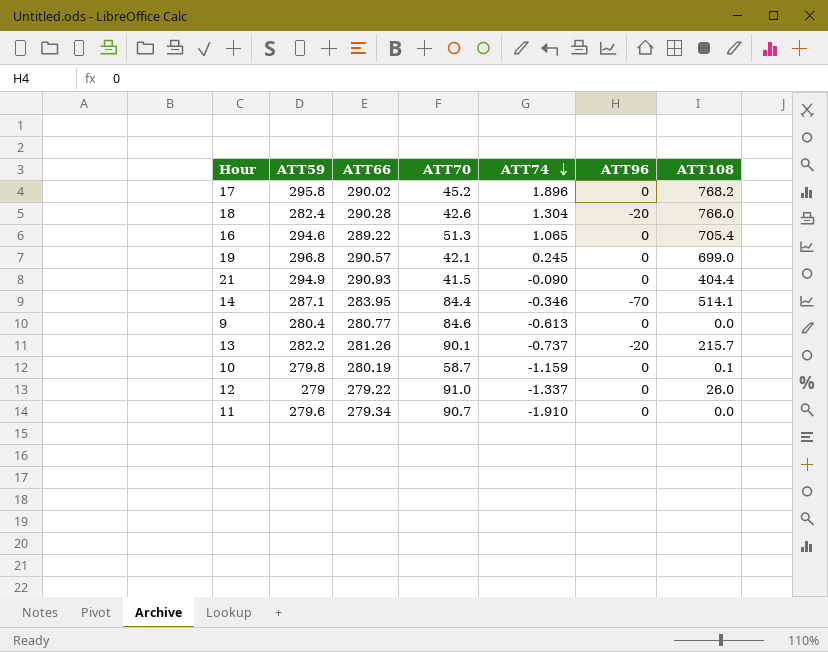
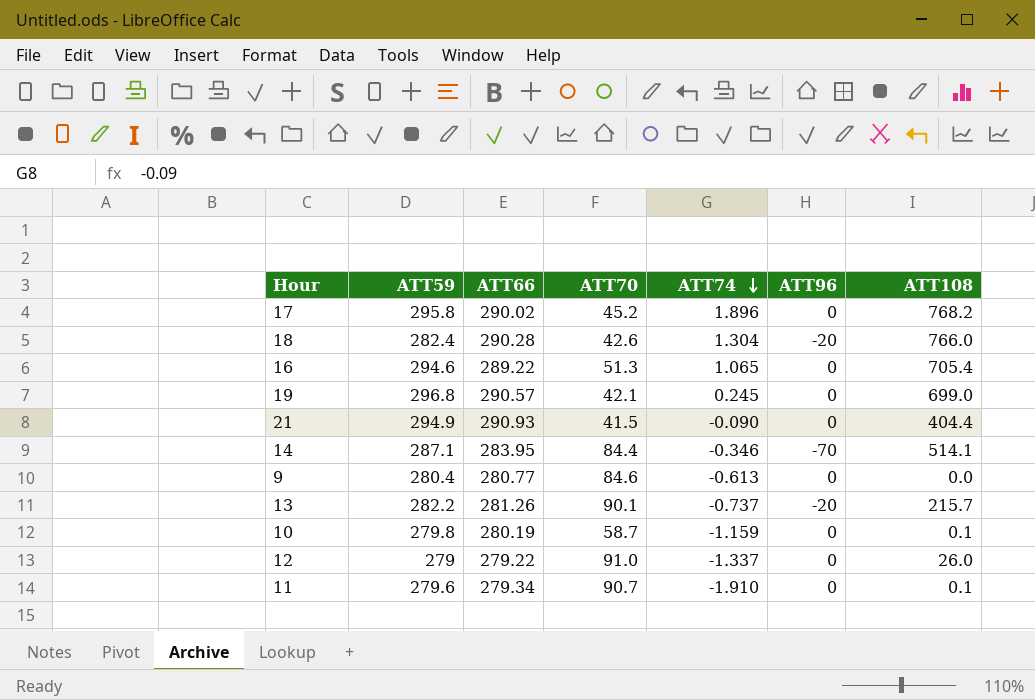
11 | ATT108: 0.0 -> 0.1

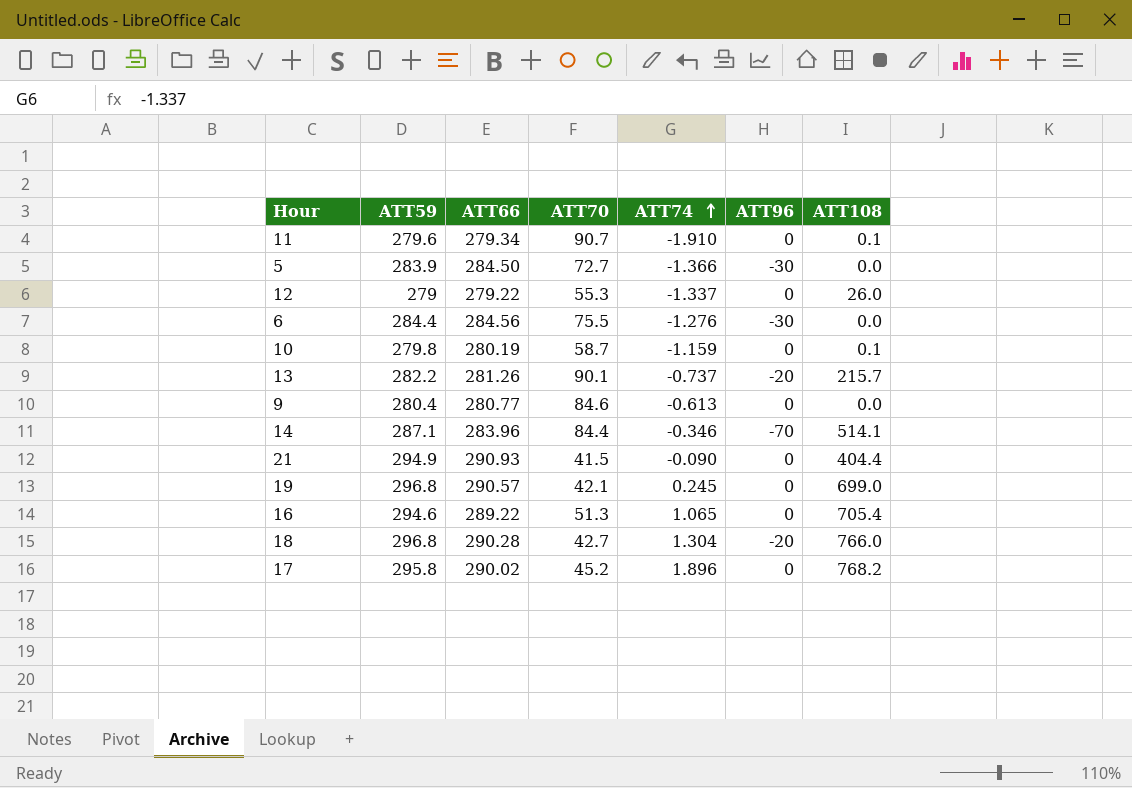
row order: ATT74 descending -> ATT74 ascending
row 5: none -> 283.9 | 284.50 | 72.7 | -1.366 | -30 | 0.0
12 | ATT70: 91.0 -> 55.3
row 6: none -> 284.4 | 284.56 | 75.5 | -1.276 | -30 | 0.0
14 | ATT66: 283.95 -> 283.96
18 | ATT59: 282.4 -> 296.8
18 | ATT70: 42.6 -> 42.7

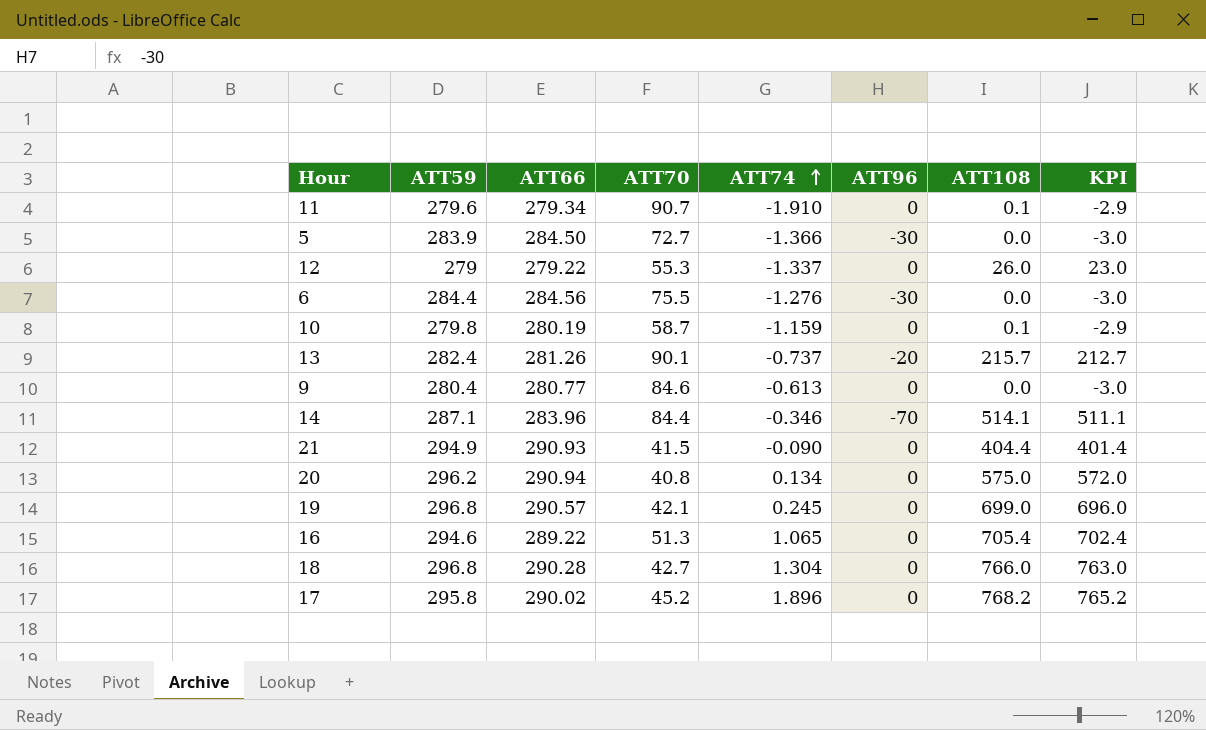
column KPI | formula: none -> [ATT108] - 3
13 | ATT59: 282.2 -> 282.4
row 20: none -> 296.2 | 290.94 | 40.8 | 0.134 | 0 | 575.0 | 572.0
18 | ATT96: -20 -> 0

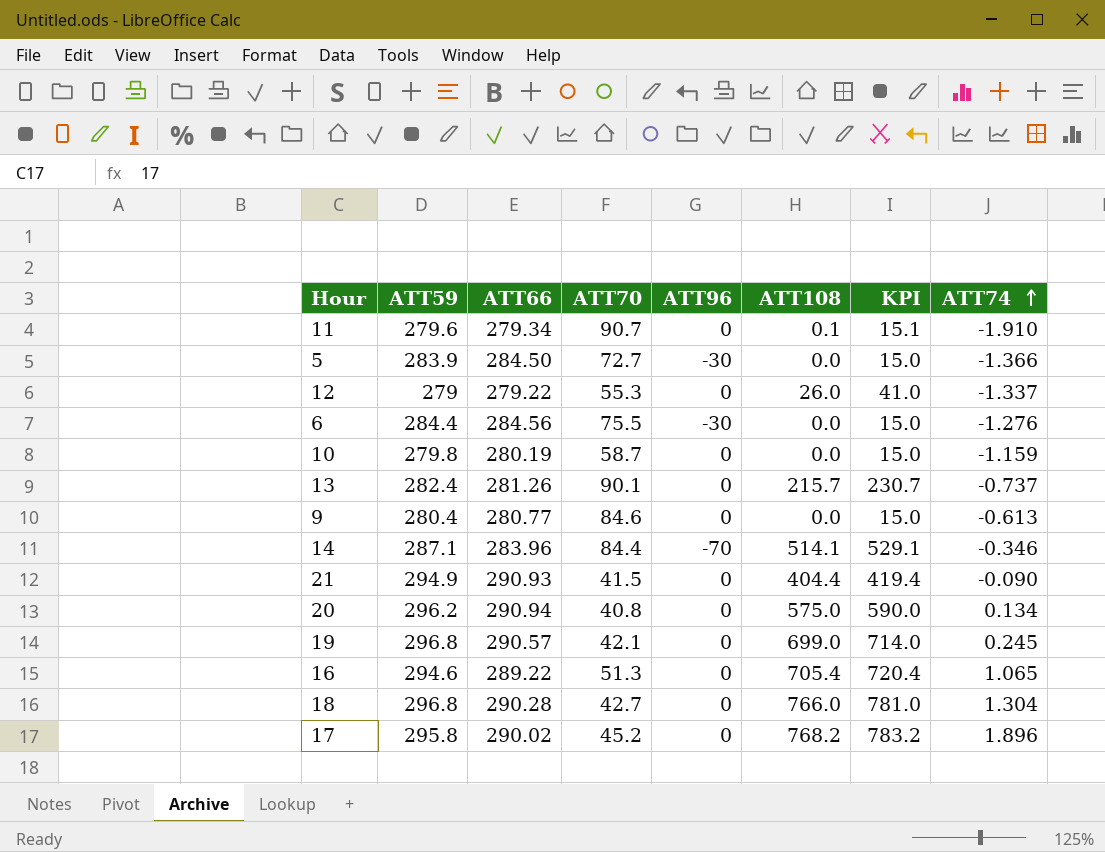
column KPI | formula: [ATT108] - 3 -> [ATT108] + 15
column ATT74 | position: 5 -> 8
10 | ATT108: 0.1 -> 0.0
13 | ATT96: -20 -> 0

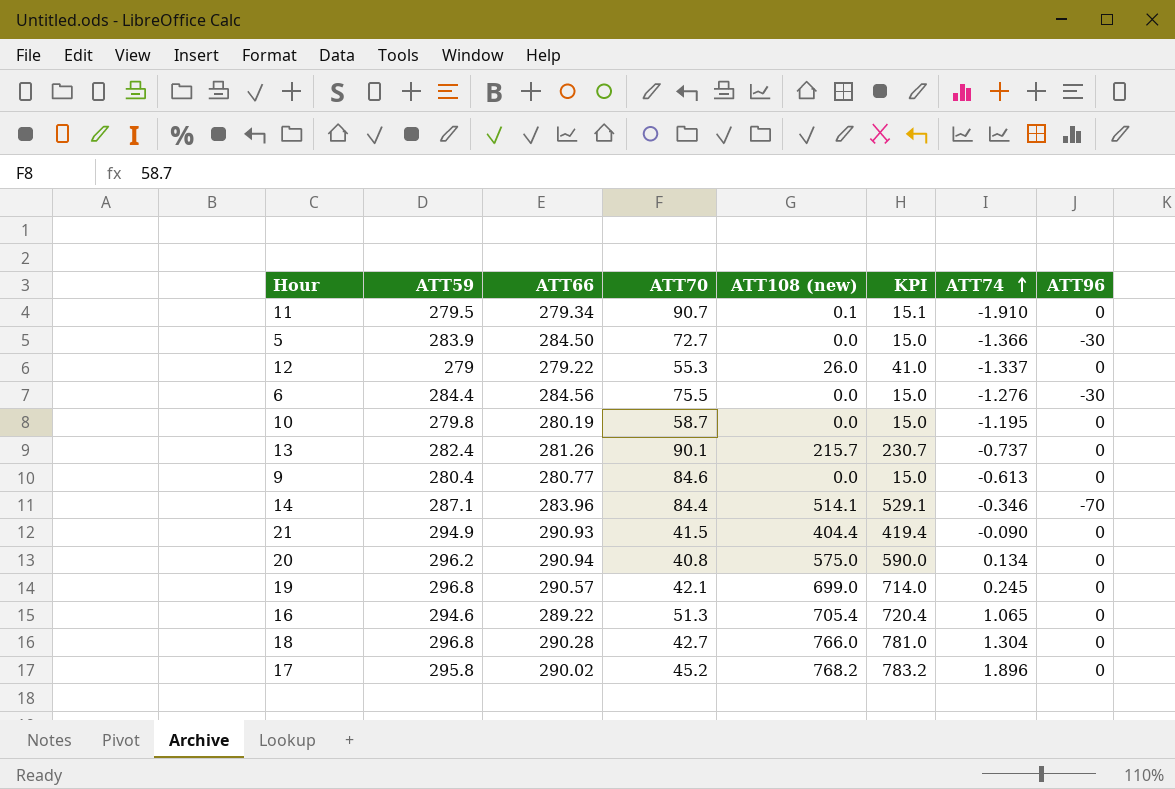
column name: ATT108 -> ATT108 (new)
column ATT96 | position: 5 -> 8
11 | ATT59: 279.6 -> 279.5
10 | ATT74: -1.159 -> -1.195

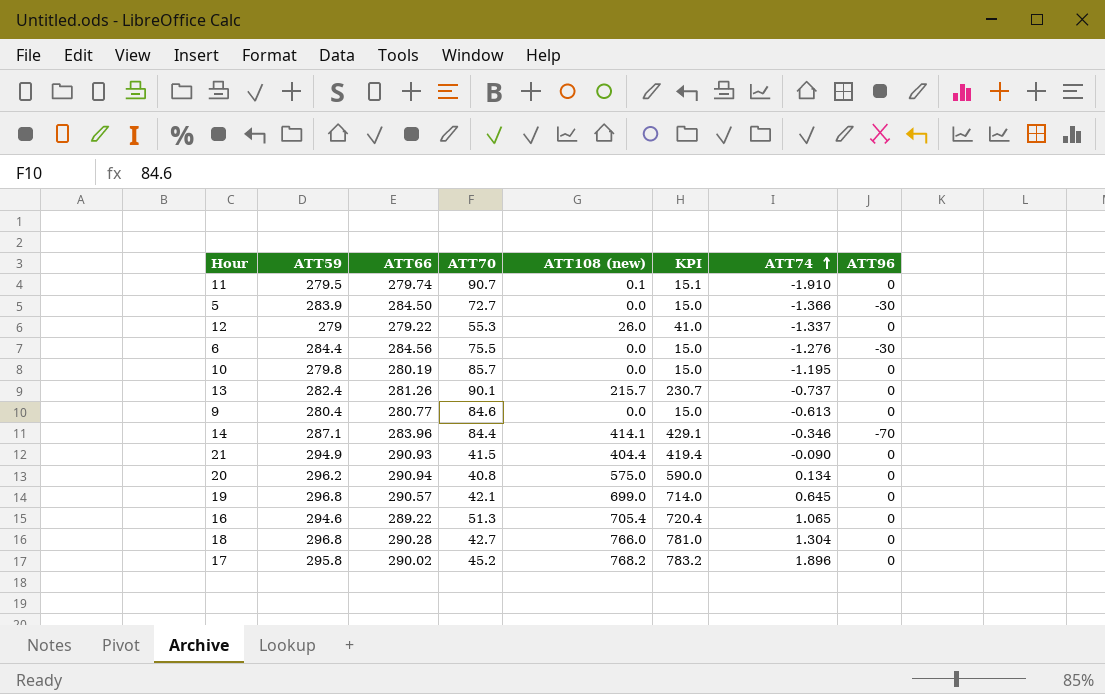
11 | ATT66: 279.34 -> 279.74
10 | ATT70: 58.7 -> 85.7
14 | ATT108 (new): 514.1 -> 414.1
14 | KPI: 529.1 -> 429.1
19 | ATT74: 0.245 -> 0.645

